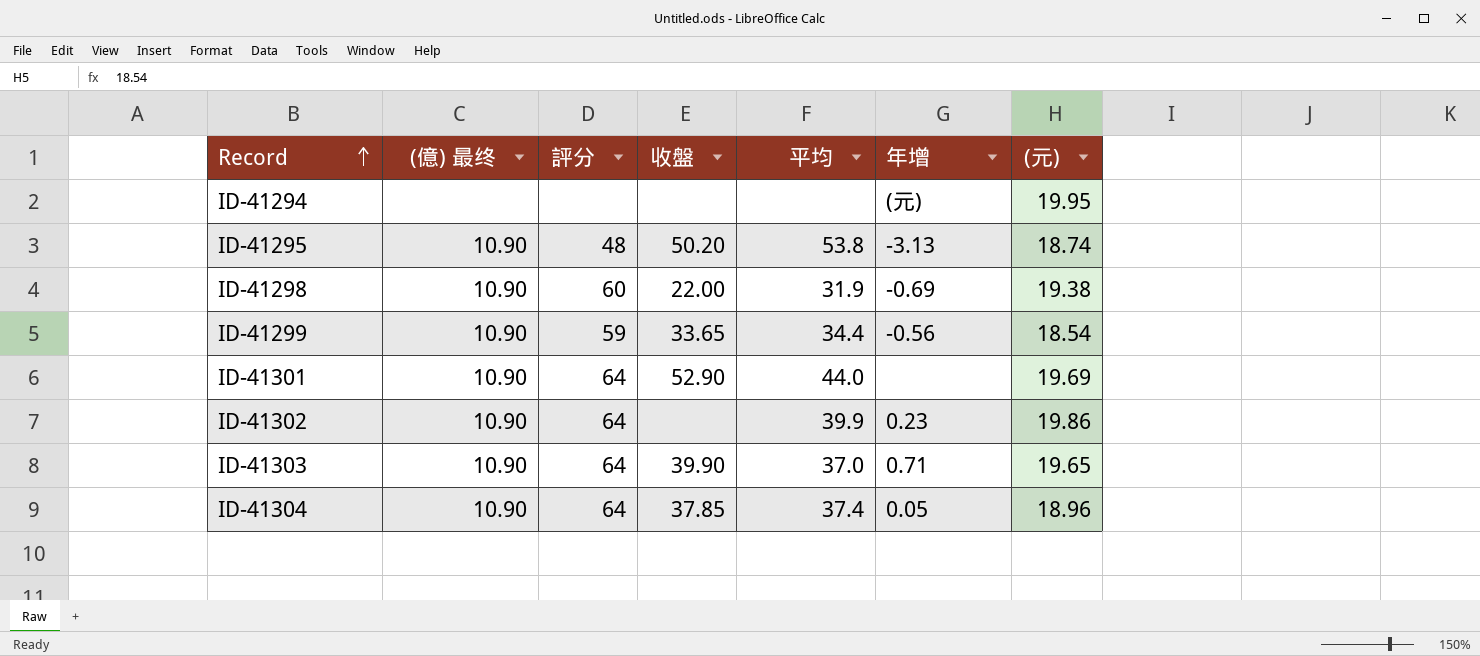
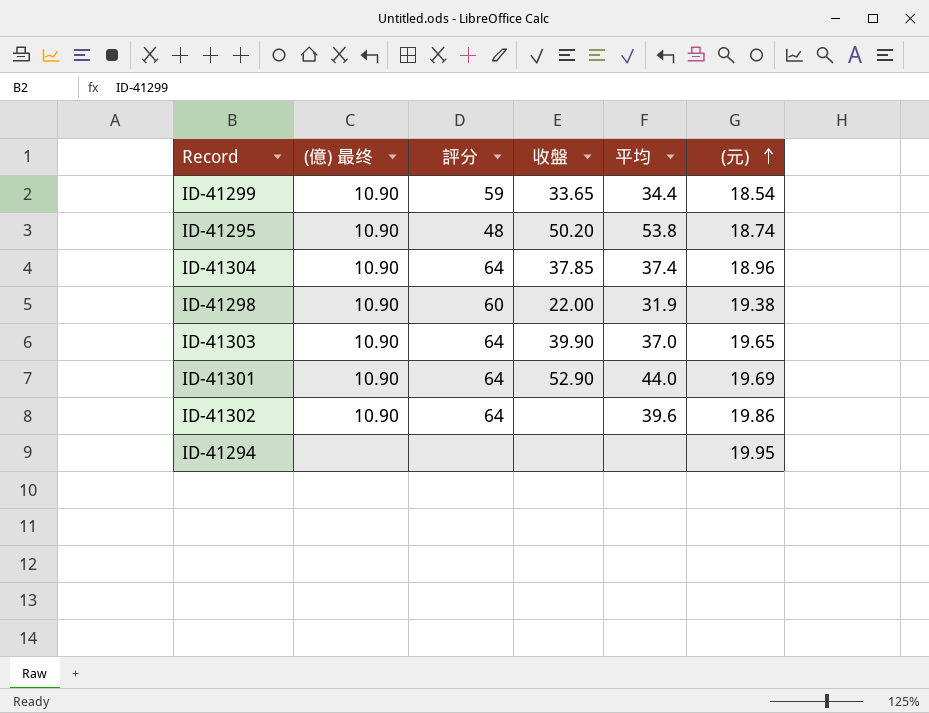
row order: Record ascending -> (元) ascending
column 年增 | position: 6 -> none
ID-41302 | 平均: 39.9 -> 39.6

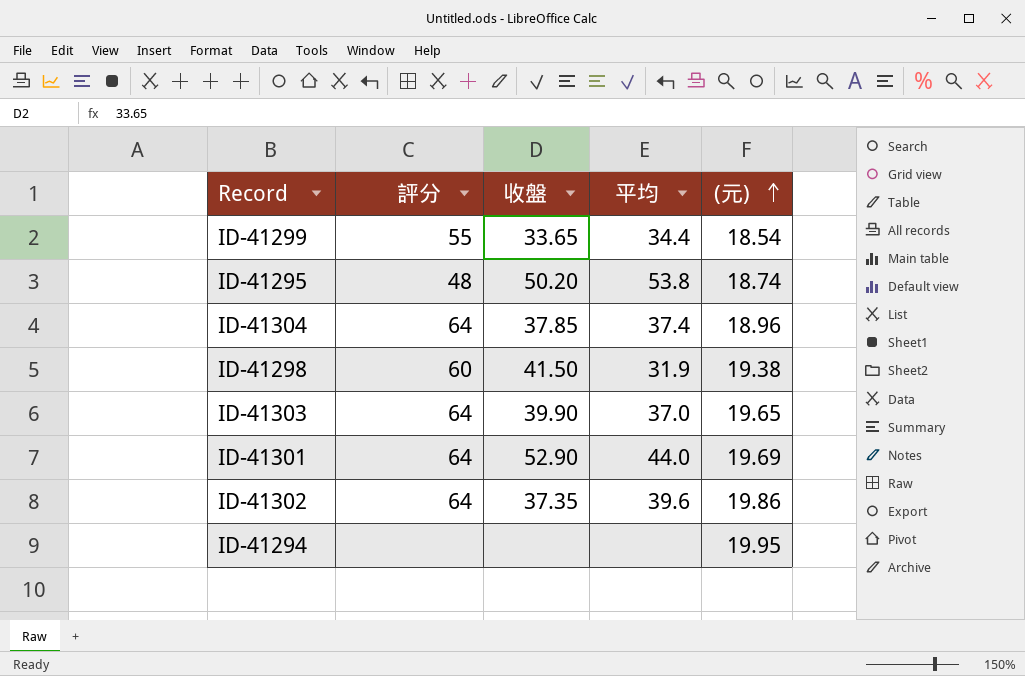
column (億) 最终 | position: 2 -> none
ID-41299 | 評分: 59 -> 55
ID-41298 | 收盤: 22.00 -> 41.50
ID-41302 | 收盤: none -> 37.35

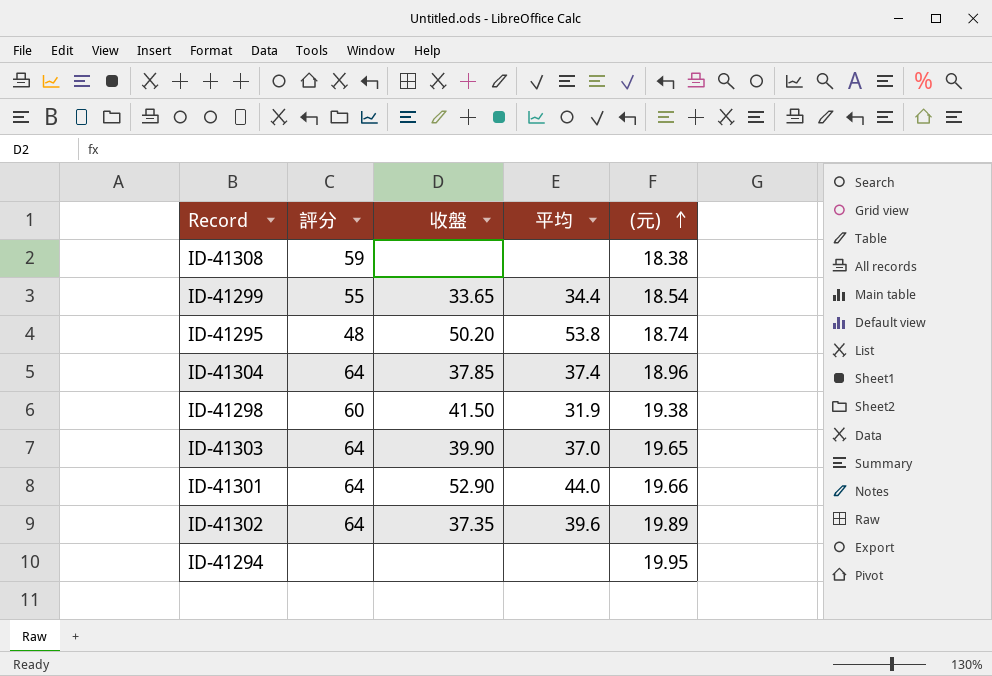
row ID-41308: none -> 59 | none | none | 18.38
ID-41301 | (元): 19.69 -> 19.66
ID-41302 | (元): 19.86 -> 19.89

